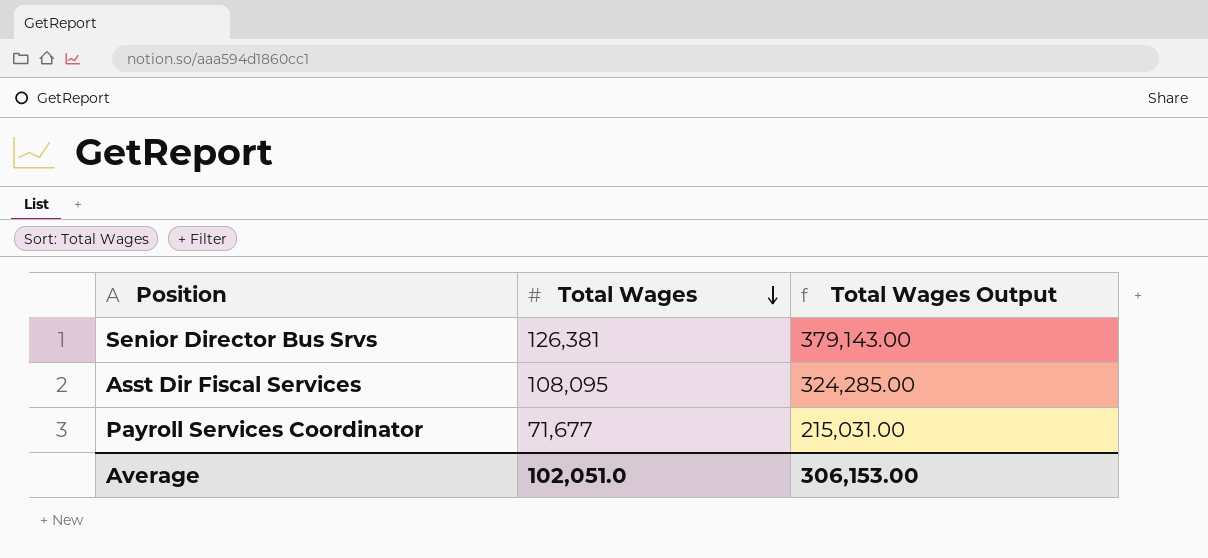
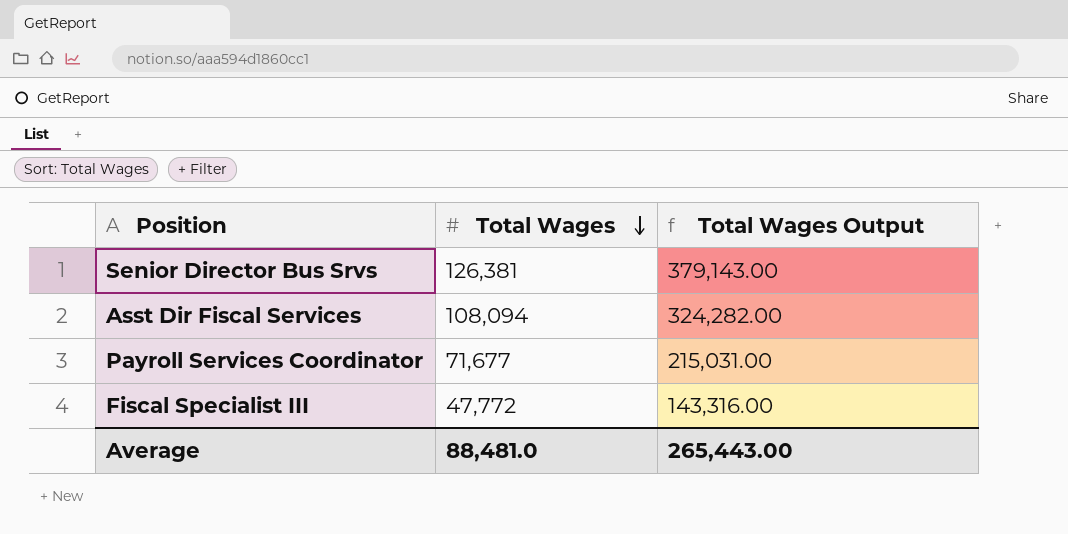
Asst Dir Fiscal Services | Total Wages: 108,095 -> 108,094
Asst Dir Fiscal Services | Total Wages Output: 324,285.00 -> 324,282.00
row Fiscal Specialist III: none -> 47,772 | 143,316.00
Average | Total Wages: 102,051.0 -> 88,481.0
Average | Total Wages Output: 306,153.00 -> 265,443.00

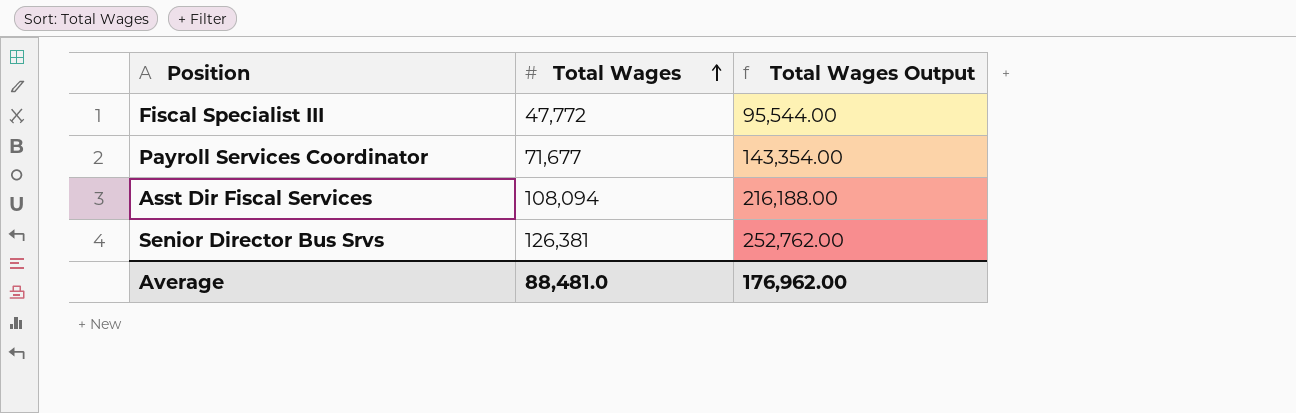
row order: Total Wages descending -> Total Wages ascending
column Total Wages Output | formula: [Total Wages] * 3 -> [Total Wages] * 2
Average | Total Wages Output: 265,443.00 -> 176,962.00

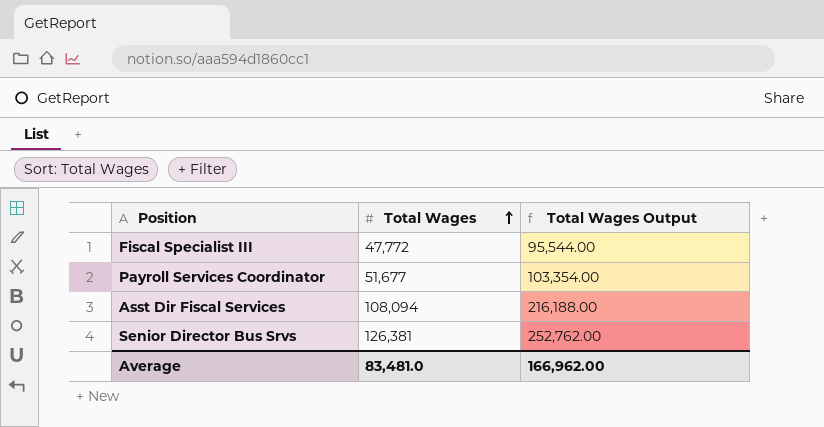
Payroll Services Coordinator | Total Wages: 71,677 -> 51,677
Payroll Services Coordinator | Total Wages Output: 143,354.00 -> 103,354.00
Average | Total Wages: 88,481.0 -> 83,481.0
Average | Total Wages Output: 176,962.00 -> 166,962.00

